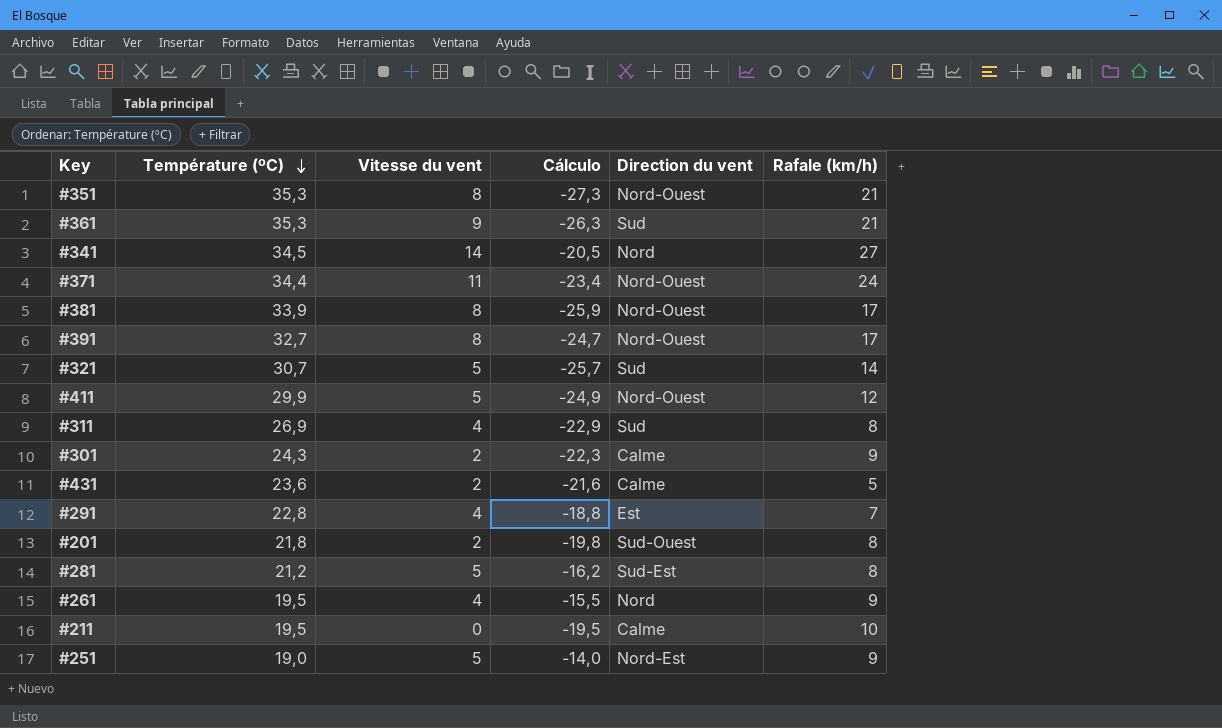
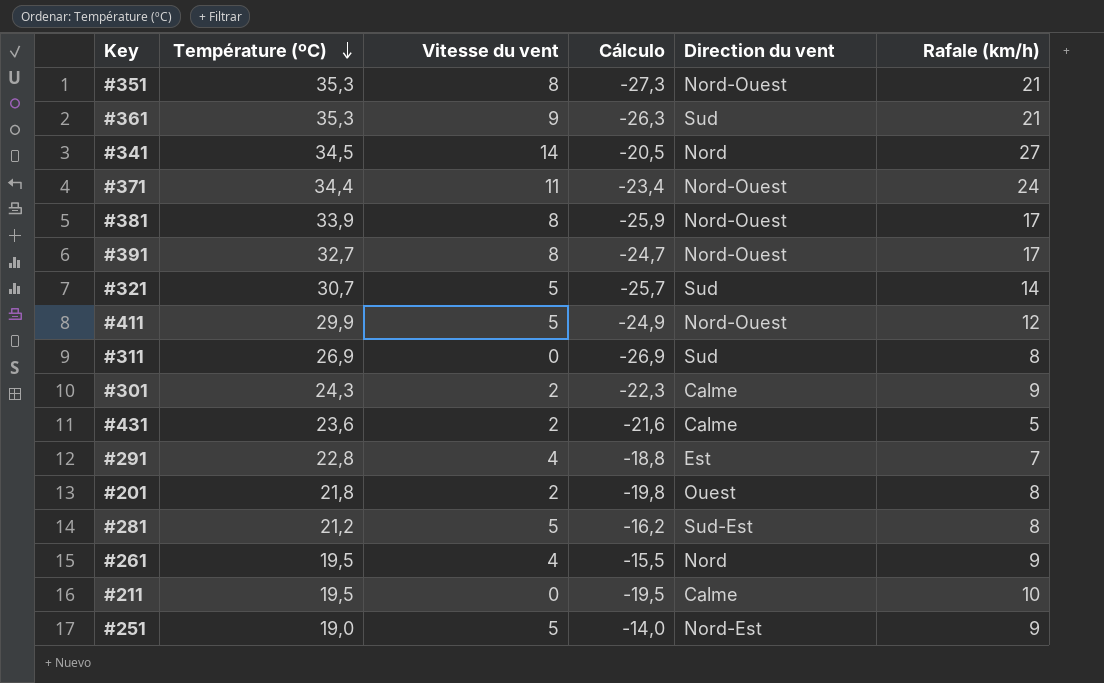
#311 | Vitesse du vent: 4 -> 0
#311 | Cálculo: -22,9 -> -26,9
#201 | Direction du vent: Sud-Ouest -> Ouest

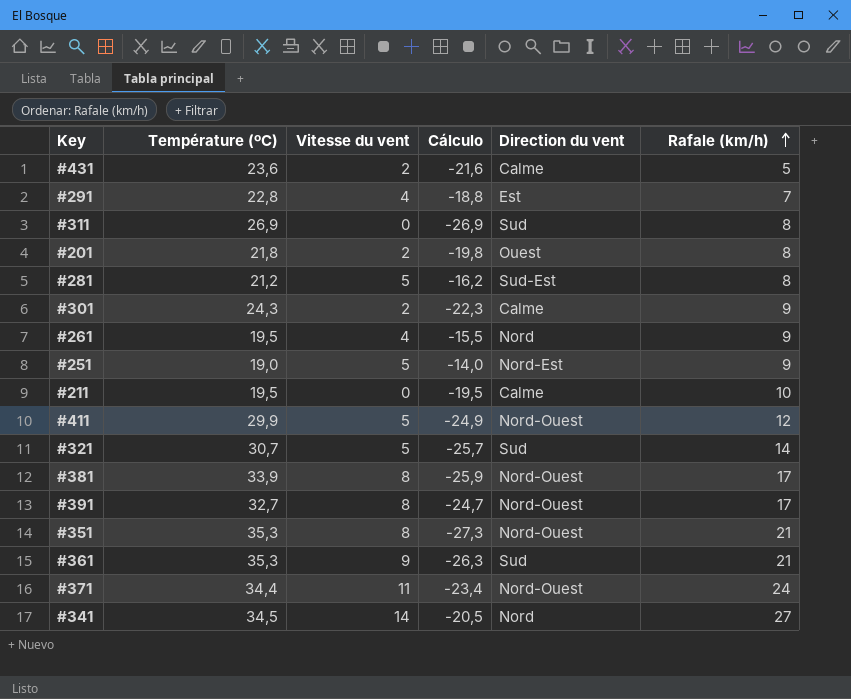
row order: Température (ºC) descending -> Rafale (km/h) ascending

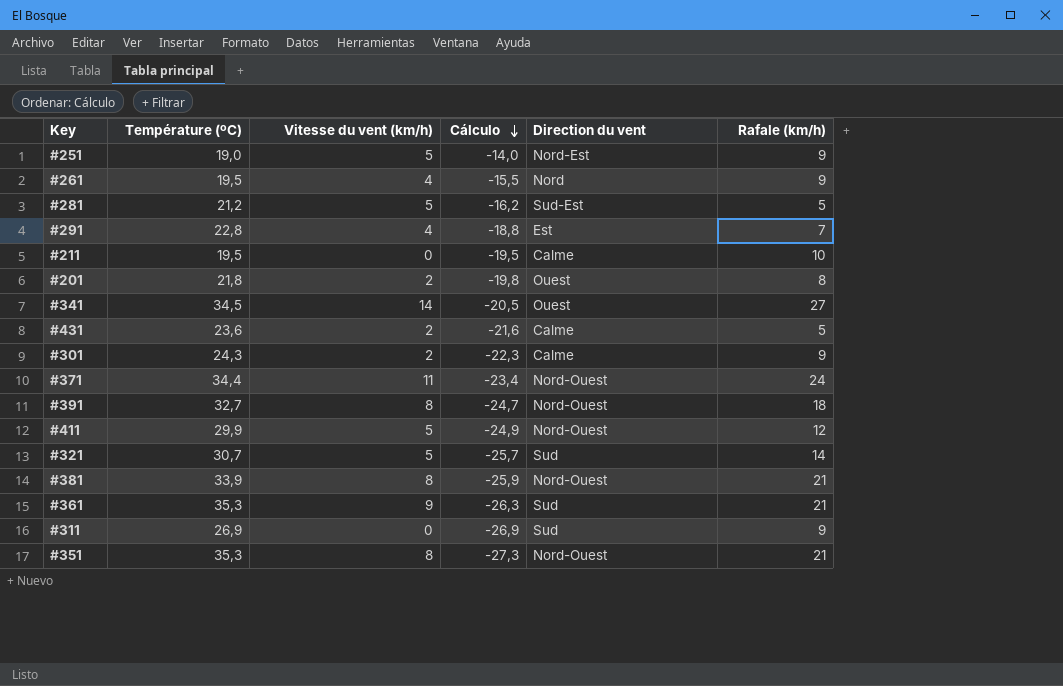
row order: Rafale (km/h) ascending -> Cálculo descending
column name: Vitesse du vent -> Vitesse du vent (km/h)
#281 | Rafale (km/h): 8 -> 5
#341 | Direction du vent: Nord -> Ouest
#391 | Rafale (km/h): 17 -> 18
#381 | Rafale (km/h): 17 -> 21
#311 | Rafale (km/h): 8 -> 9

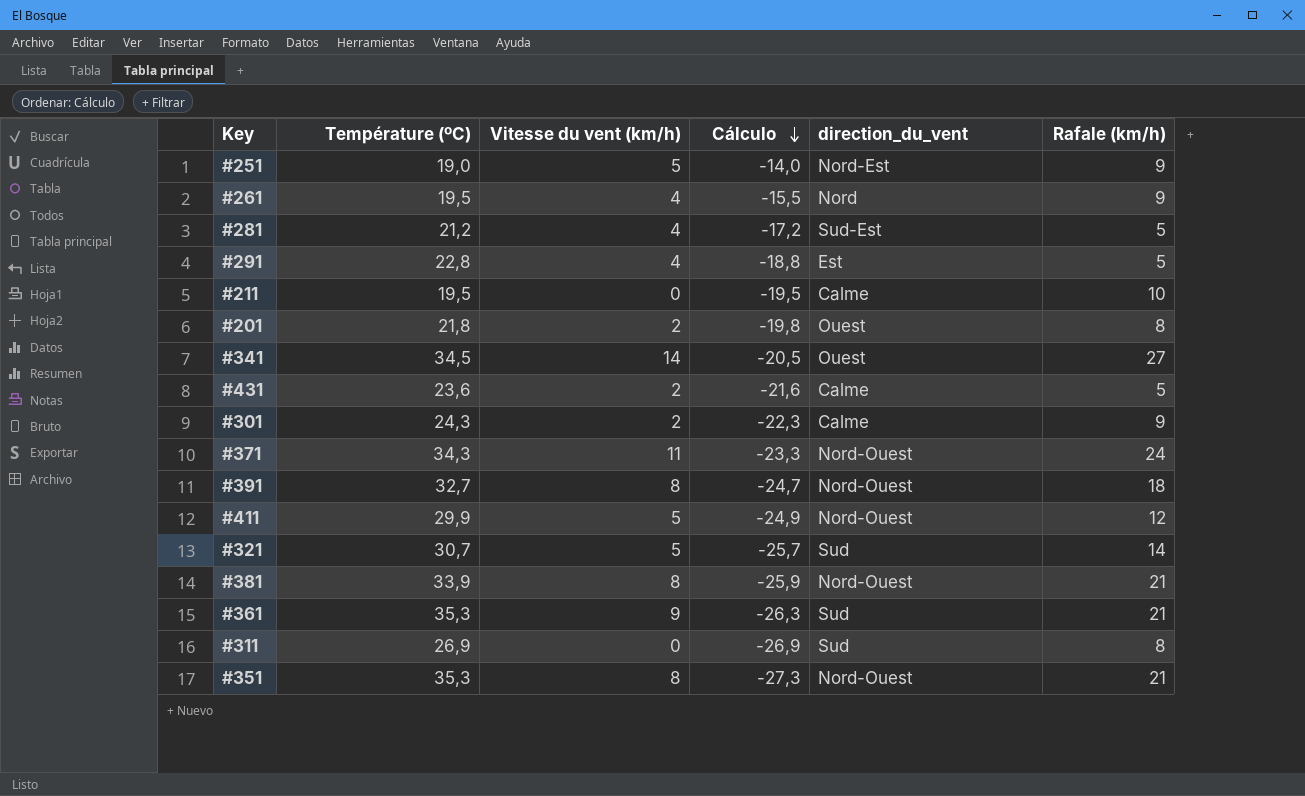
column name: Direction du vent -> direction_du_vent
#281 | Vitesse du vent (km/h): 5 -> 4
#281 | Cálculo: -16,2 -> -17,2
#291 | Rafale (km/h): 7 -> 5
#371 | Température (ºC): 34,4 -> 34,3
#371 | Cálculo: -23,4 -> -23,3
#311 | Rafale (km/h): 9 -> 8

